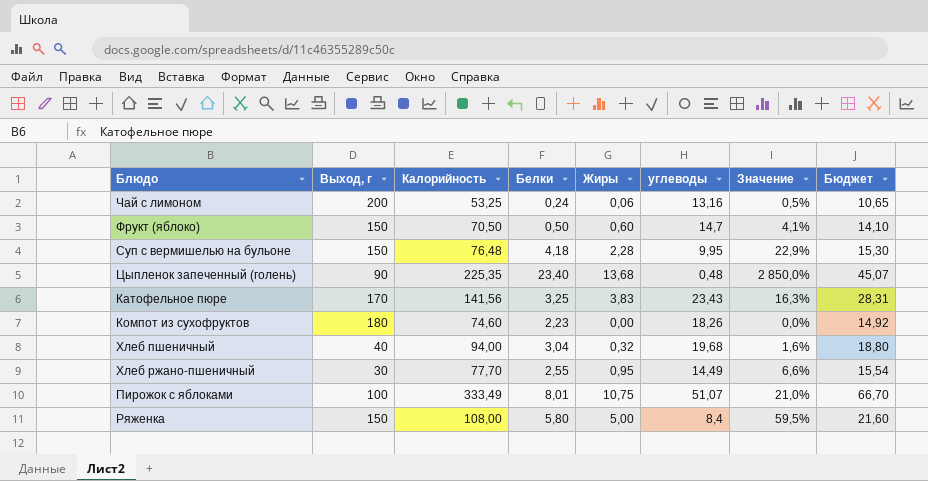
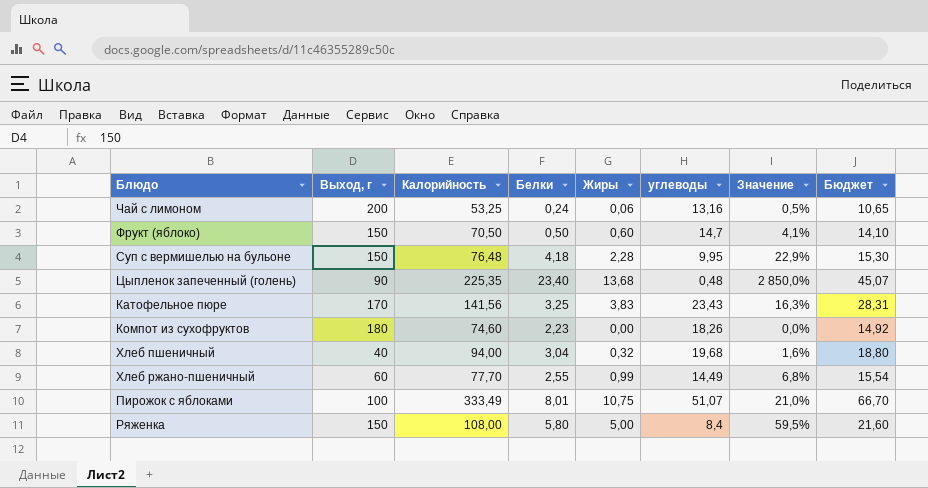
Хлеб ржано-пшеничный | Выход, г: 30 -> 60
Хлеб ржано-пшеничный | Жиры: 0,95 -> 0,99
Хлеб ржано-пшеничный | Значение: 6,6% -> 6,8%

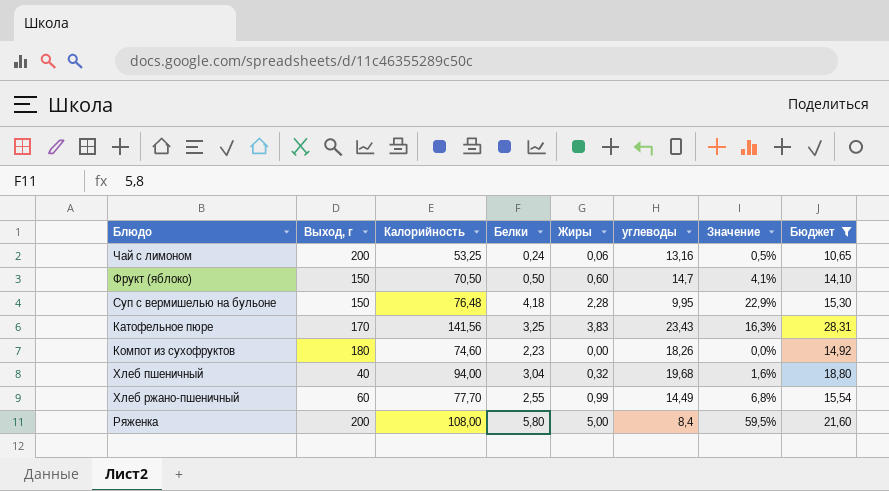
filter: none -> Бюджет <= 28,31
Ряженка | Выход, г: 150 -> 200

